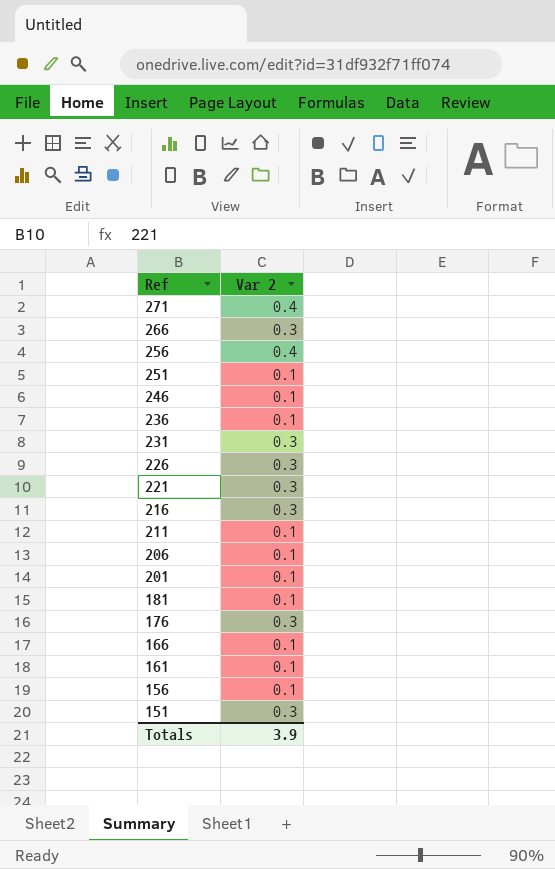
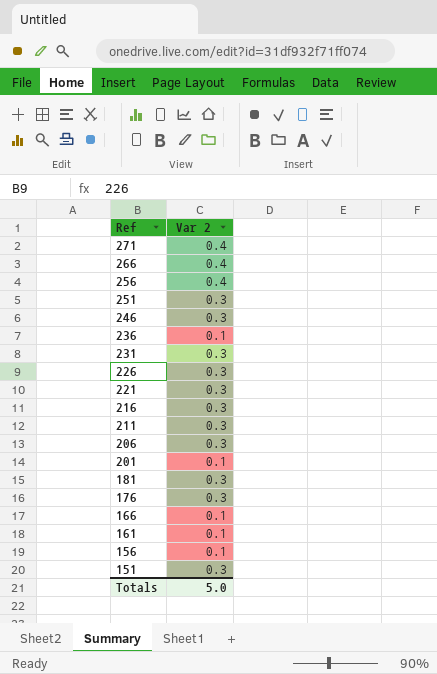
266 | Var 2: 0.3 -> 0.4
251 | Var 2: 0.1 -> 0.3
246 | Var 2: 0.1 -> 0.3
211 | Var 2: 0.1 -> 0.3
206 | Var 2: 0.1 -> 0.3
181 | Var 2: 0.1 -> 0.3
Totals | Var 2: 3.9 -> 5.0

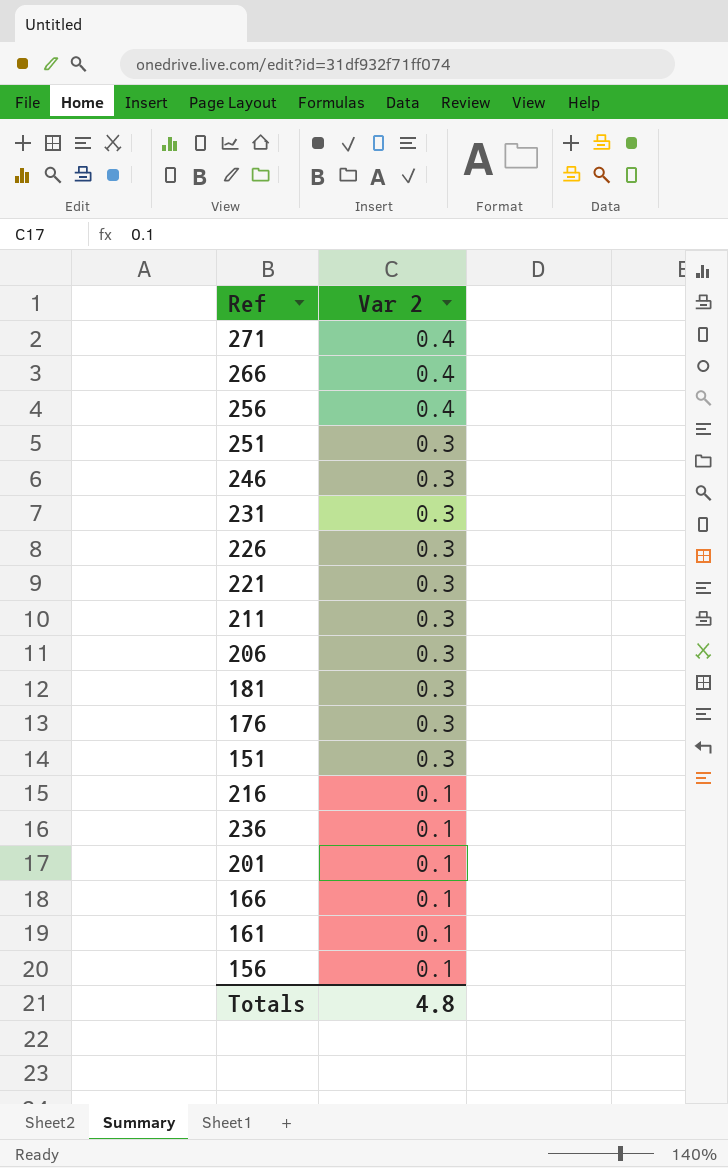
row order: Ref descending -> Var 2 descending
216 | Var 2: 0.3 -> 0.1
Totals | Var 2: 5.0 -> 4.8

